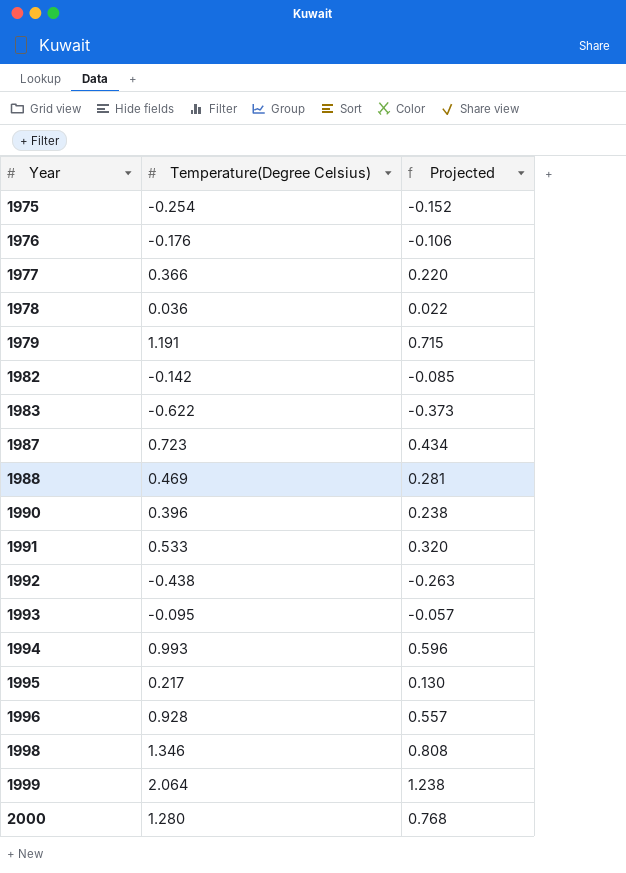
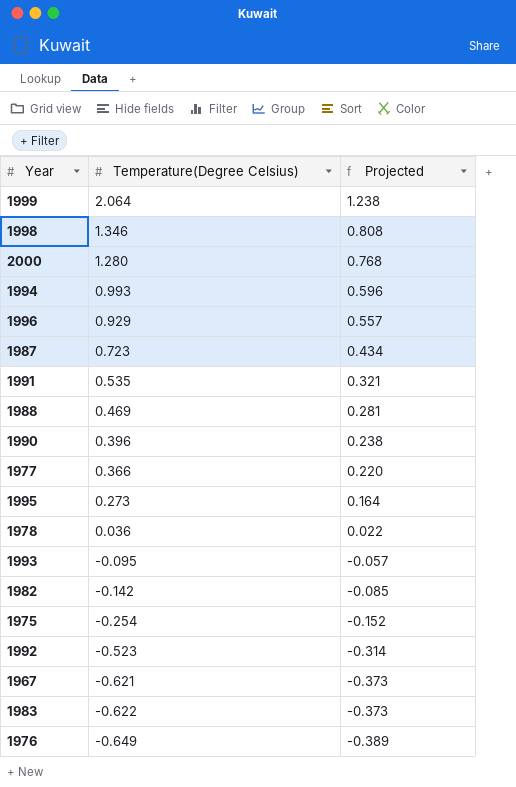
row order: Year ascending -> Temperature(Degree Celsius) descending
row 1979: 1.191 | 0.715 -> none
1996 | Temperature(Degree Celsius): 0.928 -> 0.929
1991 | Temperature(Degree Celsius): 0.533 -> 0.535
1991 | Projected: 0.320 -> 0.321
1995 | Temperature(Degree Celsius): 0.217 -> 0.273
1995 | Projected: 0.130 -> 0.164
1992 | Temperature(Degree Celsius): -0.438 -> -0.523
1992 | Projected: -0.263 -> -0.314
row 1967: none -> -0.621 | -0.373
1976 | Temperature(Degree Celsius): -0.176 -> -0.649
1976 | Projected: -0.106 -> -0.389

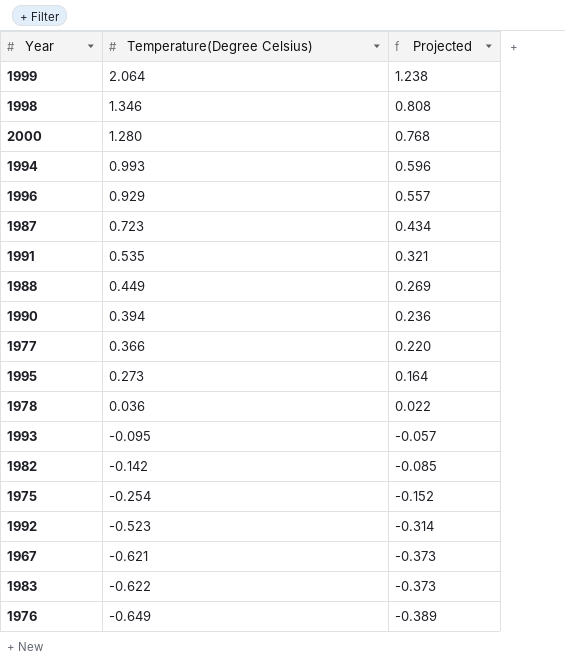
1988 | Temperature(Degree Celsius): 0.469 -> 0.449
1988 | Projected: 0.281 -> 0.269
1990 | Temperature(Degree Celsius): 0.396 -> 0.394
1990 | Projected: 0.238 -> 0.236

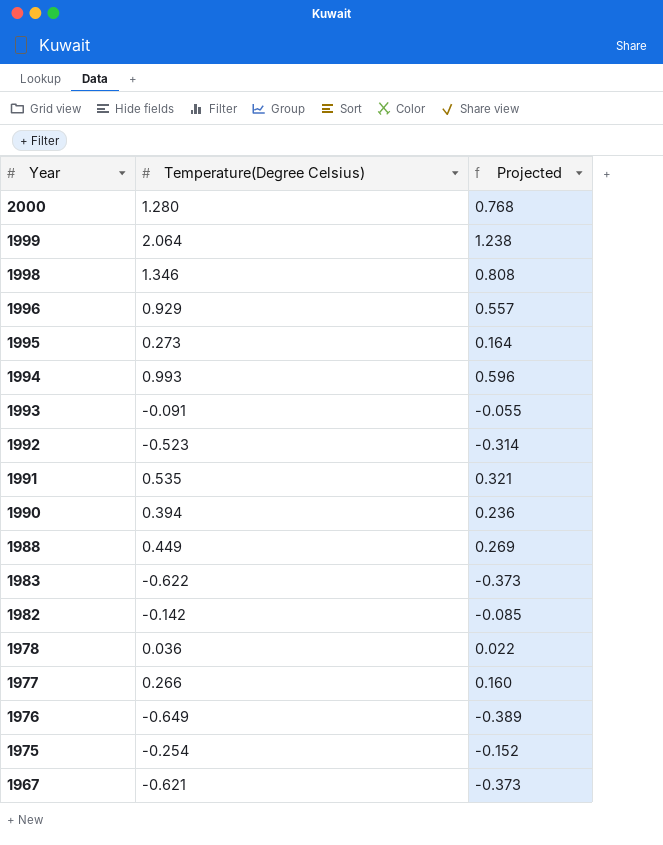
row order: Temperature(Degree Celsius) descending -> Year descending
row 1987: 0.723 | 0.434 -> none
1993 | Temperature(Degree Celsius): -0.095 -> -0.091
1993 | Projected: -0.057 -> -0.055
1977 | Temperature(Degree Celsius): 0.366 -> 0.266
1977 | Projected: 0.220 -> 0.160

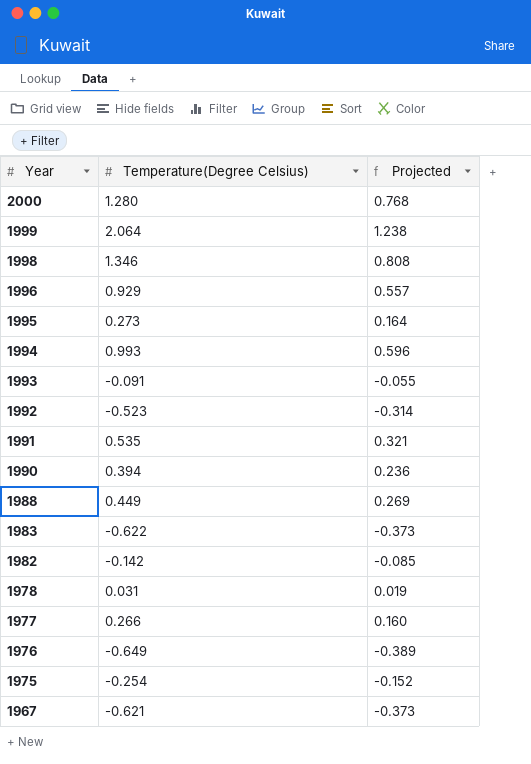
1978 | Temperature(Degree Celsius): 0.036 -> 0.031
1978 | Projected: 0.022 -> 0.019

